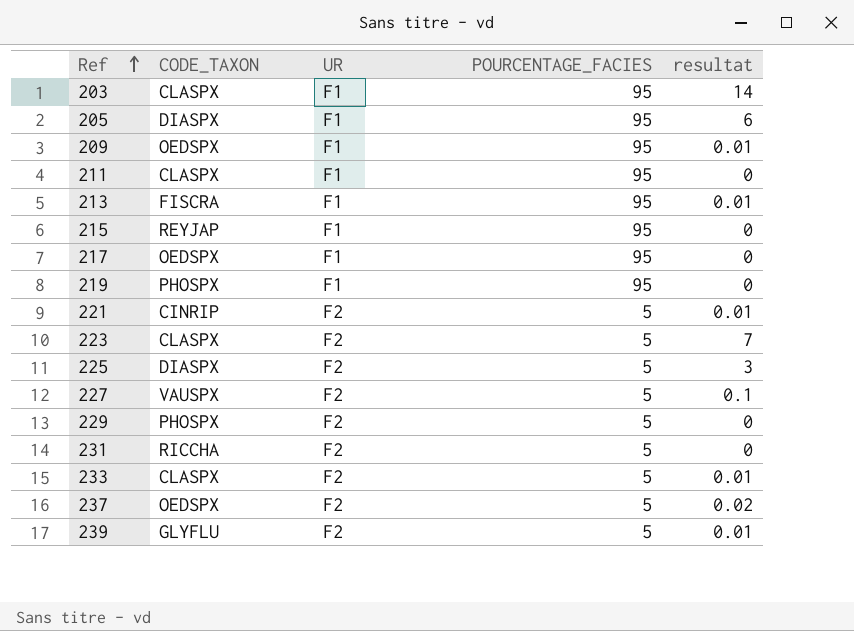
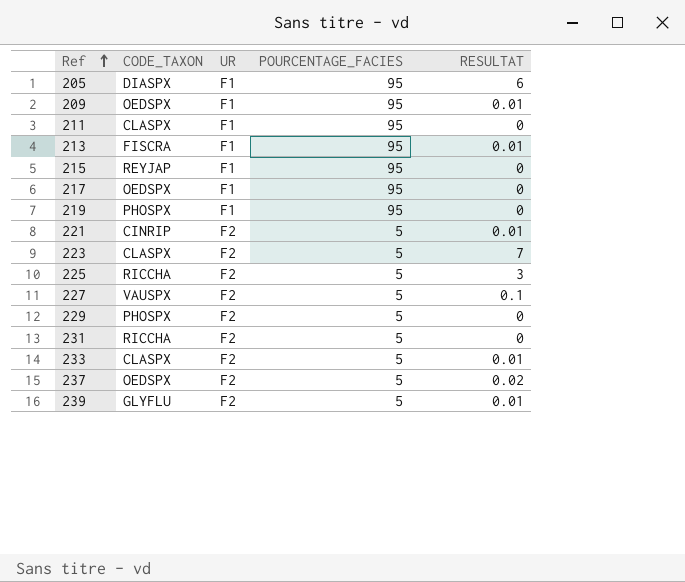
column name: resultat -> RESULTAT
row 203: CLASPX | F1 | 95 | 14 -> none
225 | CODE_TAXON: DIASPX -> RICCHA

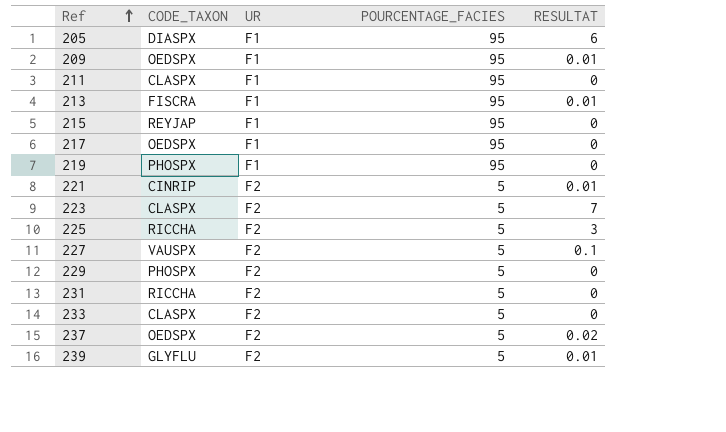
233 | RESULTAT: 0.01 -> 0

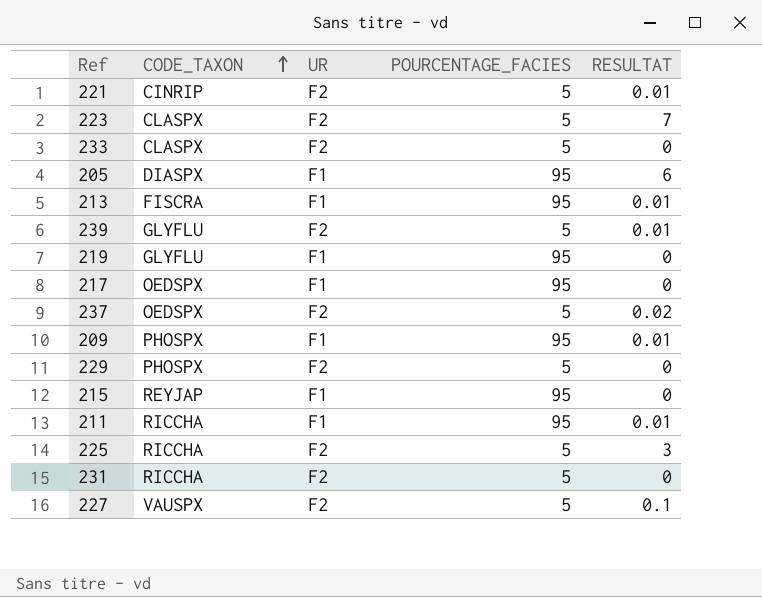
row order: Ref ascending -> CODE_TAXON ascending
219 | CODE_TAXON: PHOSPX -> GLYFLU
209 | CODE_TAXON: OEDSPX -> PHOSPX
211 | CODE_TAXON: CLASPX -> RICCHA
211 | RESULTAT: 0 -> 0.01

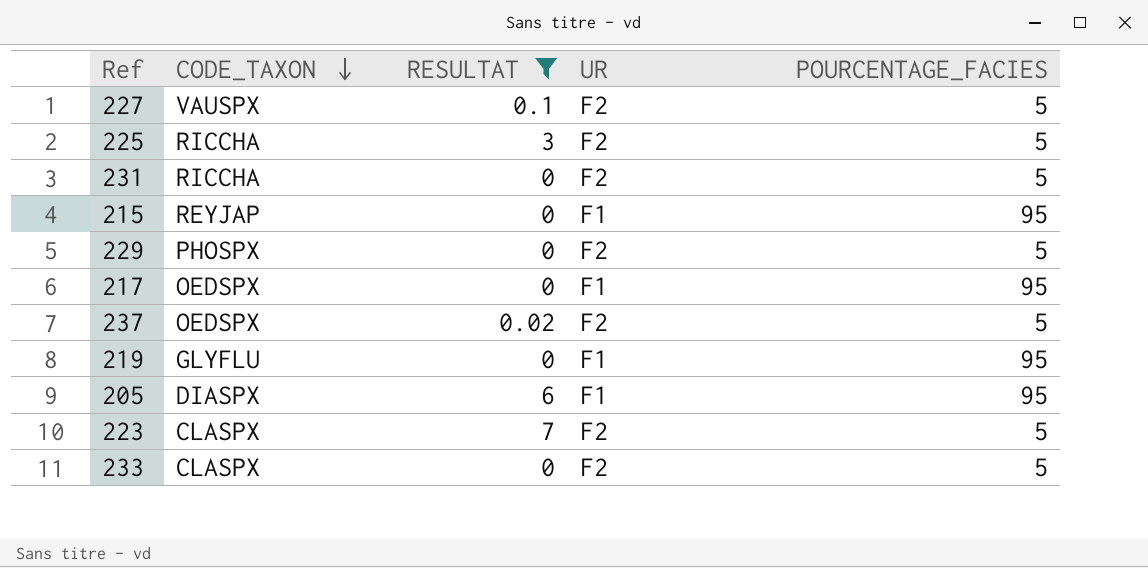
filter: none -> RESULTAT != 0.01
row order: CODE_TAXON ascending -> CODE_TAXON descending
column RESULTAT | position: 5 -> 3

